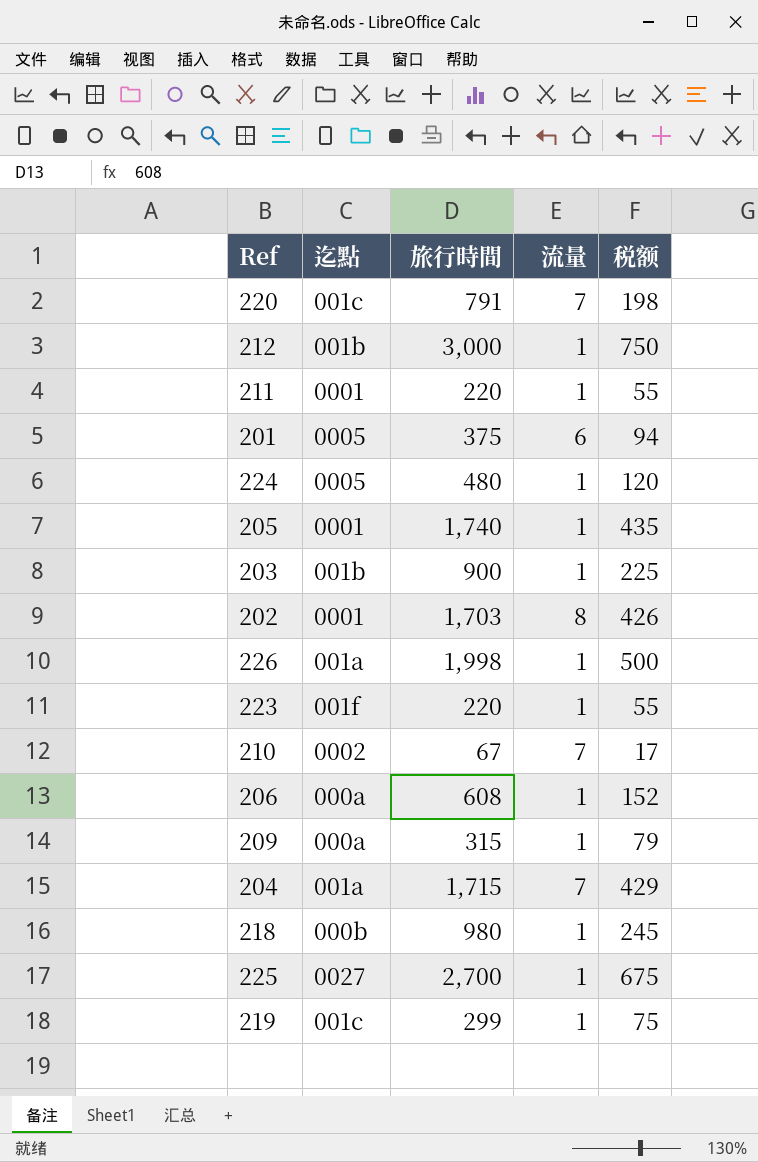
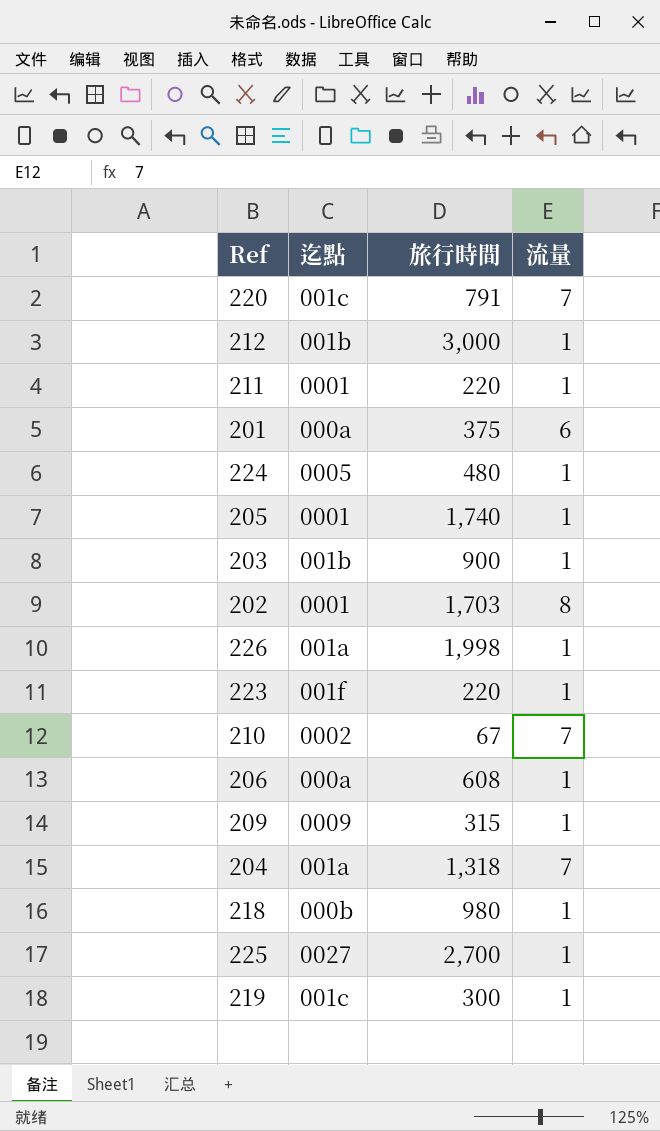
column 税额 | formula: [旅行時間] * 0.25 -> none
201 | 迄點: 0005 -> 000a
209 | 迄點: 000a -> 0009
204 | 旅行時間: 1,715 -> 1,318
219 | 旅行時間: 299 -> 300

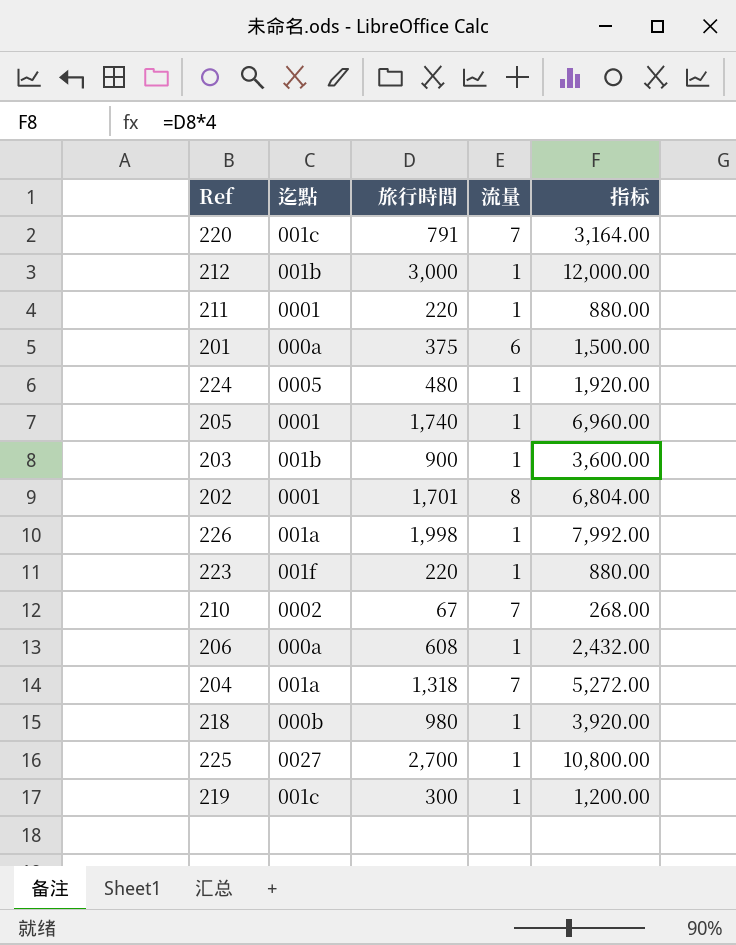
column 指标 | formula: none -> [旅行時間] * 4
row 209: 0009 | 315 | 1 -> none
202 | 旅行時間: 1,703 -> 1,701

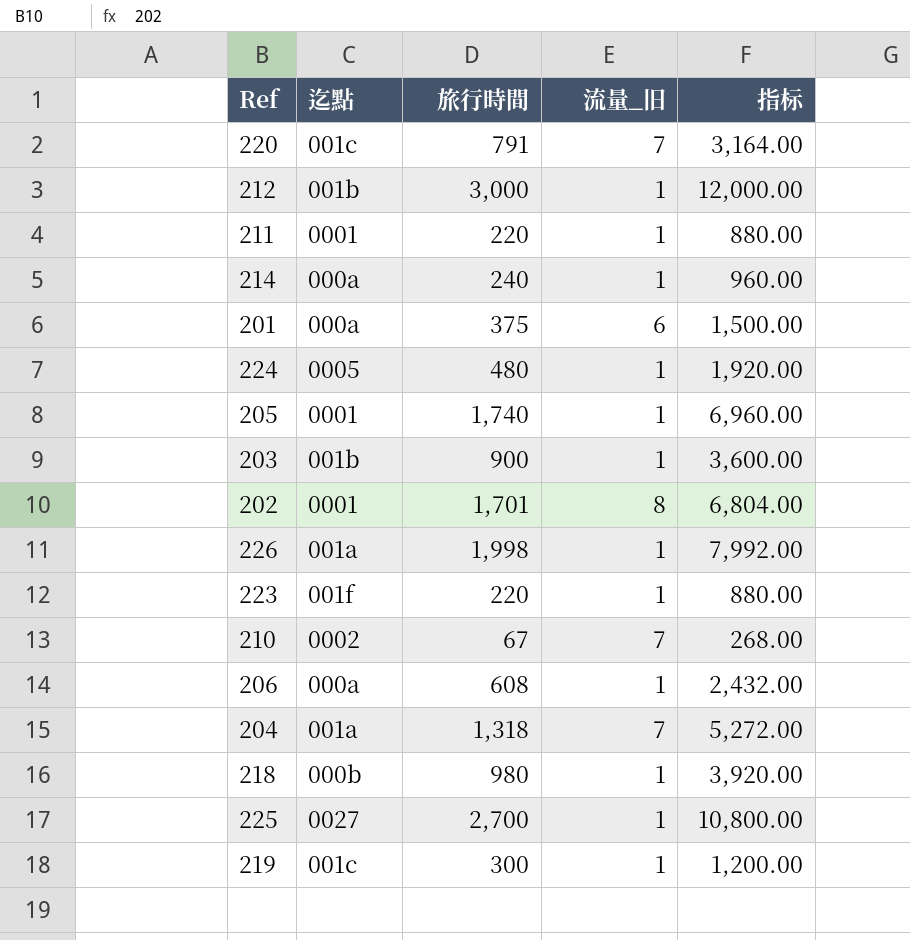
column name: 流量 -> 流量_旧
row 214: none -> 000a | 240 | 1 | 960.00

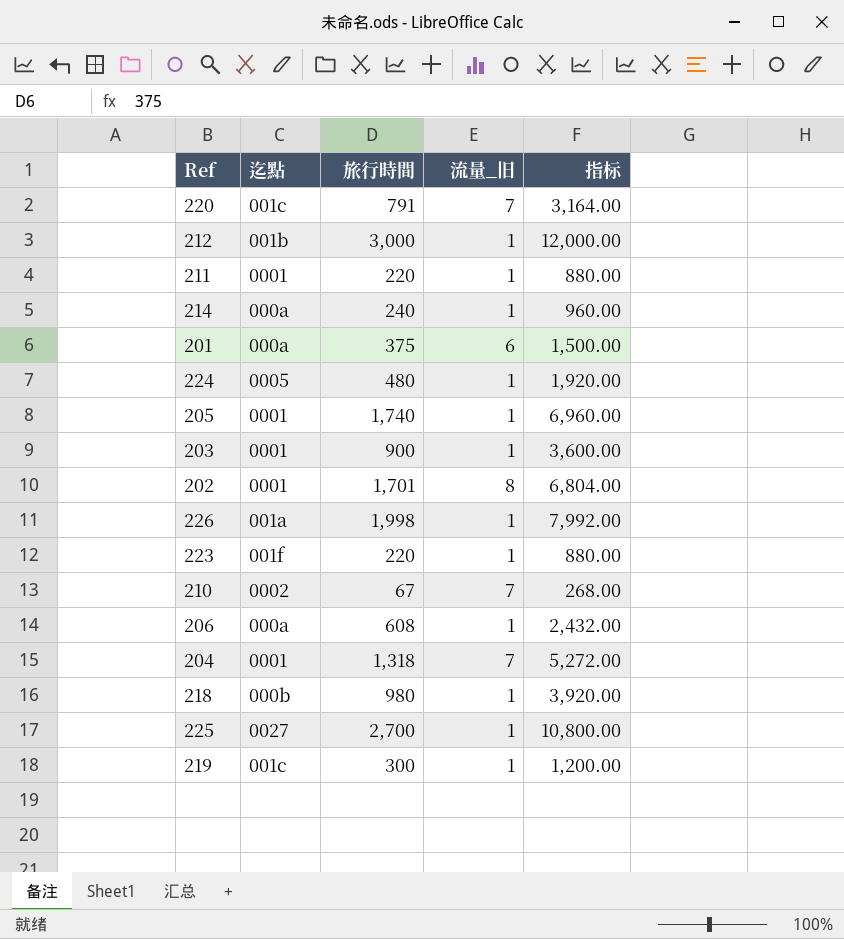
203 | 迄點: 001b -> 0001
204 | 迄點: 001a -> 0001

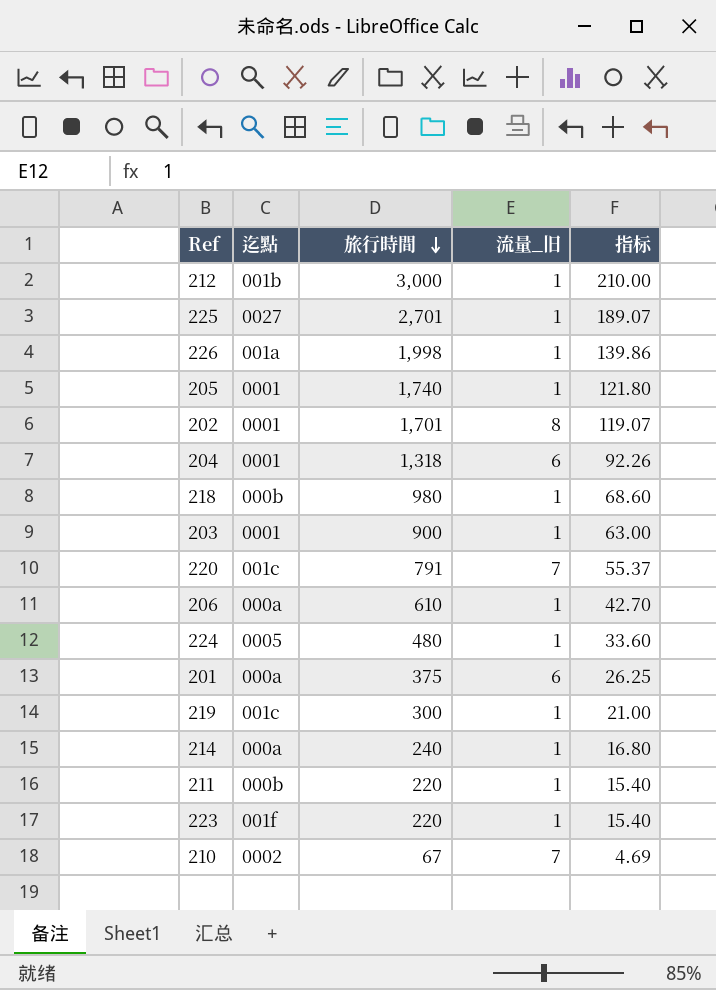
row order: none -> 旅行時間 descending
column 指标 | formula: [旅行時間] * 4 -> [旅行時間] * 0.07
225 | 旅行時間: 2,700 -> 2,701
204 | 流量_旧: 7 -> 6
206 | 旅行時間: 608 -> 610
211 | 迄點: 0001 -> 000b

